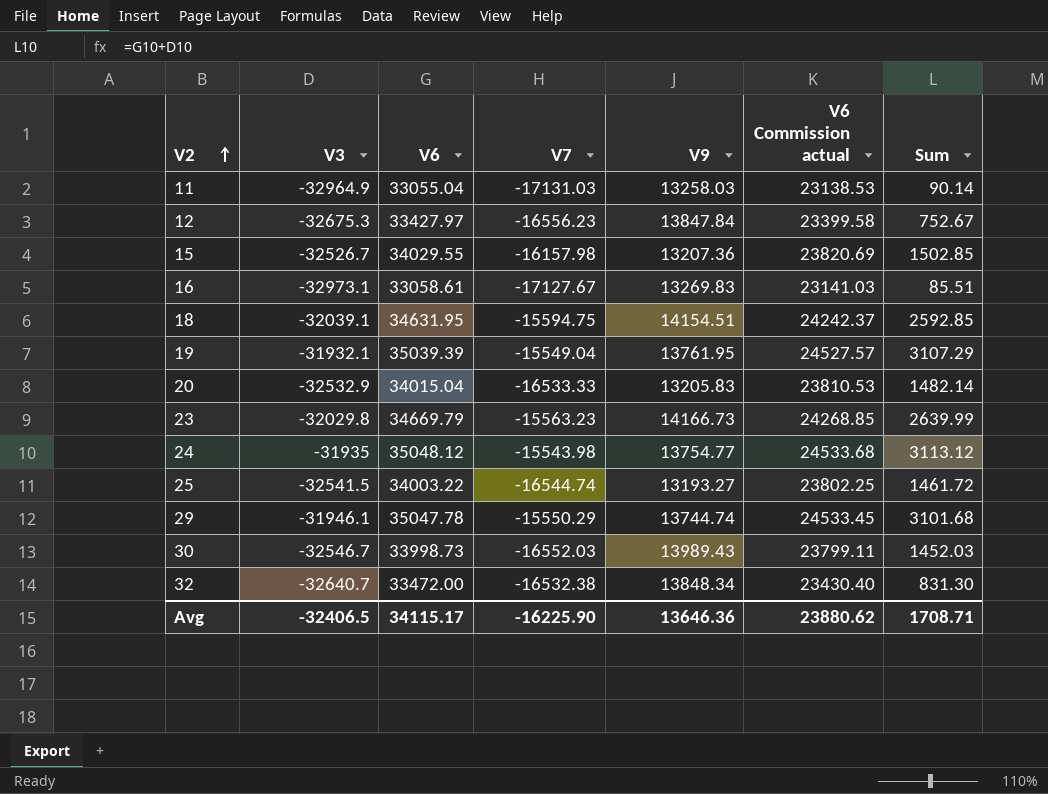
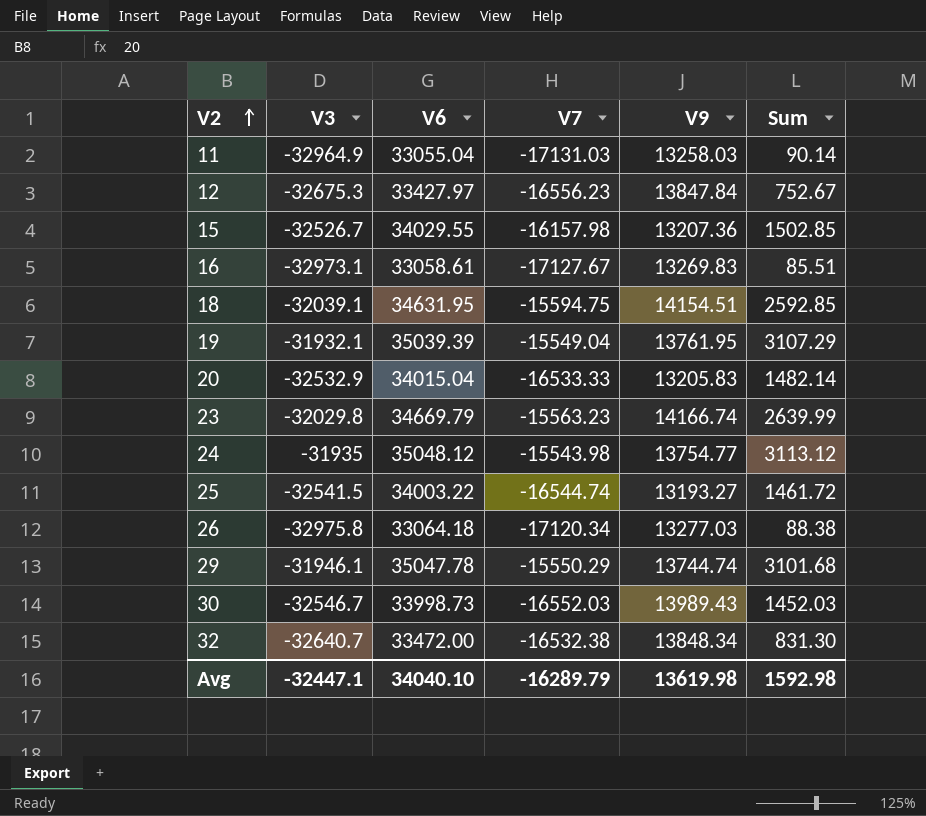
column V6 Commission actual | formula: [V6] * 0.7 -> none
23 | V9: 14166.73 -> 14166.74
row 26: none -> -32975.8 | 33064.18 | -17120.34 | 13277.03 | 88.38
Avg | V3: -32406.5 -> -32447.1
Avg | V6: 34115.17 -> 34040.10
Avg | V7: -16225.90 -> -16289.79
Avg | V9: 13646.36 -> 13619.98
Avg | Sum: 1708.71 -> 1592.98

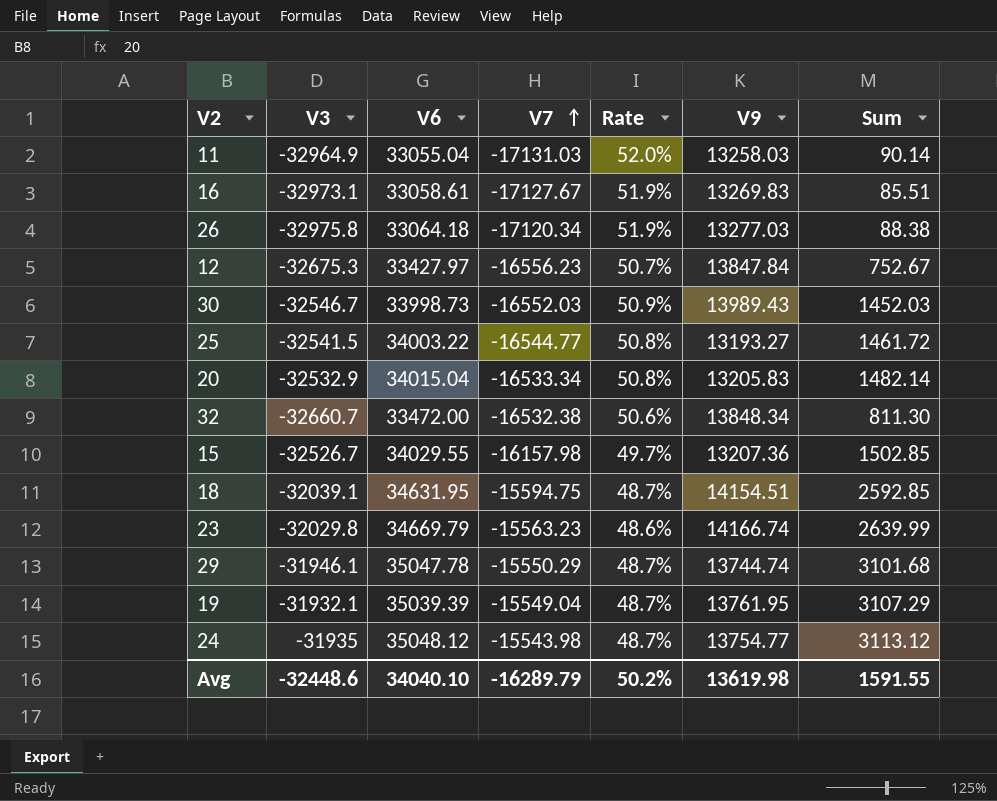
row order: V2 ascending -> V7 ascending
column Rate | formula: none -> [V7] / [V3]
25 | V7: -16544.74 -> -16544.77
20 | V7: -16533.33 -> -16533.34
32 | V3: -32640.7 -> -32660.7
32 | Sum: 831.30 -> 811.30
Avg | V3: -32447.1 -> -32448.6
Avg | Sum: 1592.98 -> 1591.55

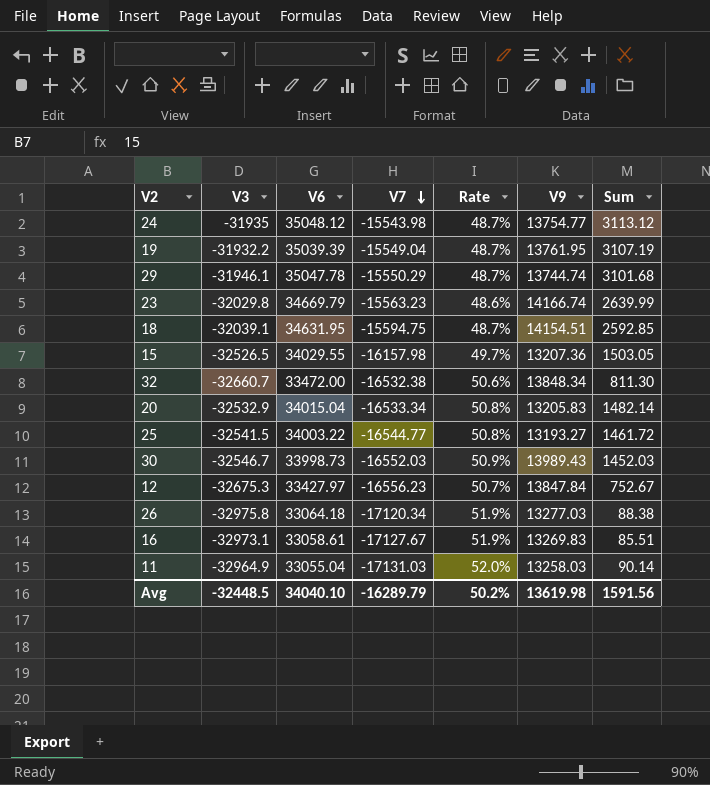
row order: V7 ascending -> V7 descending
19 | V3: -31932.1 -> -31932.2
19 | Sum: 3107.29 -> 3107.19
15 | V3: -32526.7 -> -32526.5
15 | Sum: 1502.85 -> 1503.05
Avg | V3: -32448.6 -> -32448.5
Avg | Sum: 1591.55 -> 1591.56

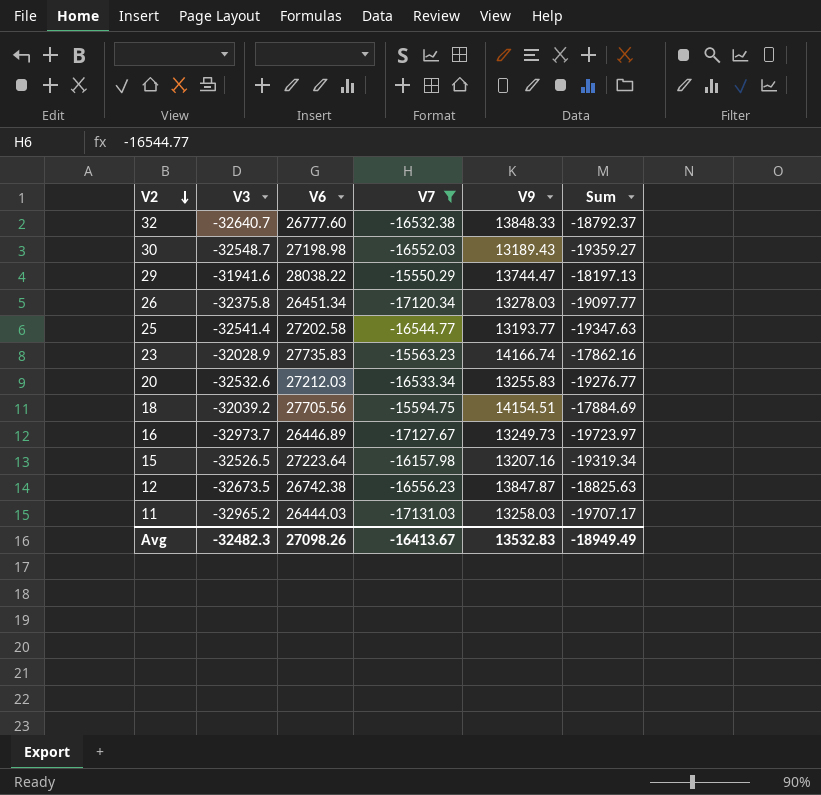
filter: none -> V7 <= -15550.29
row order: V7 descending -> V2 descending
column Rate | formula: [V7] / [V3] -> none
column Sum | formula: [V3] + [V6] -> [V3] + [V9]
32 | V3: -32660.7 -> -32640.7
32 | V6: 33472.00 -> 26777.60
32 | V9: 13848.34 -> 13848.33
30 | V3: -32546.7 -> -32548.7
30 | V6: 33998.73 -> 27198.98
30 | V9: 13989.43 -> 13189.43
29 | V3: -31946.1 -> -31941.6
29 | V6: 35047.78 -> 28038.22
29 | V9: 13744.74 -> 13744.47
26 | V3: -32975.8 -> -32375.8
26 | V6: 33064.18 -> 26451.34
26 | V9: 13277.03 -> 13278.03
25 | V3: -32541.5 -> -32541.4
25 | V6: 34003.22 -> 27202.58
25 | V9: 13193.27 -> 13193.77
23 | V3: -32029.8 -> -32028.9
23 | V6: 34669.79 -> 27735.83
20 | V3: -32532.9 -> -32532.6
20 | V6: 34015.04 -> 27212.03
20 | V9: 13205.83 -> 13255.83
18 | V3: -32039.1 -> -32039.2
18 | V6: 34631.95 -> 27705.56
16 | V3: -32973.1 -> -32973.7
16 | V6: 33058.61 -> 26446.89
16 | V9: 13269.83 -> 13249.73
15 | V6: 34029.55 -> 27223.64
15 | V9: 13207.36 -> 13207.16
12 | V3: -32675.3 -> -32673.5
12 | V6: 33427.97 -> 26742.38
12 | V9: 13847.84 -> 13847.87
11 | V3: -32964.9 -> -32965.2
11 | V6: 33055.04 -> 26444.03
Avg | V3: -32448.5 -> -32482.3
Avg | V6: 34040.10 -> 27098.26
Avg | V7: -16289.79 -> -16413.67
Avg | V9: 13619.98 -> 13532.83
Avg | Sum: 1591.56 -> -18949.49

